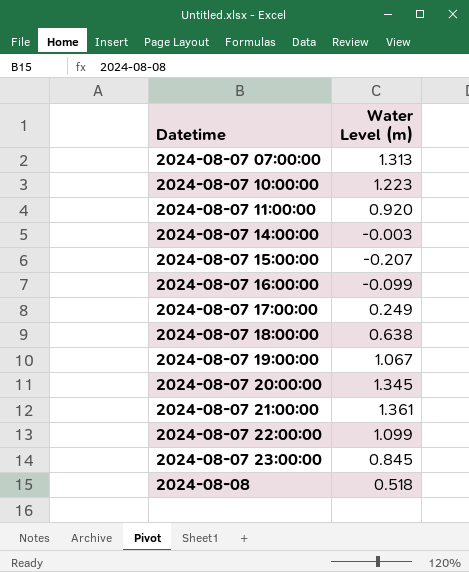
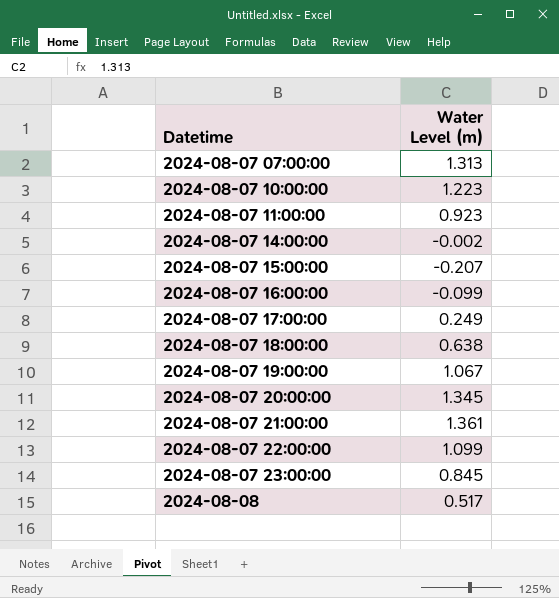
2024-08-07 11:00:00 | Water Level (m): 0.920 -> 0.923
2024-08-07 14:00:00 | Water Level (m): -0.003 -> -0.002
2024-08-08 | Water Level (m): 0.518 -> 0.517

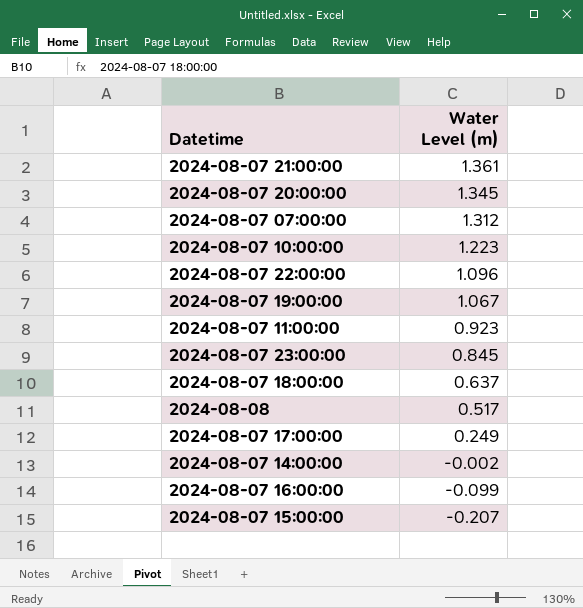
row order: Datetime ascending -> Water Level (m) descending
2024-08-07 07:00:00 | Water Level (m): 1.313 -> 1.312
2024-08-07 22:00:00 | Water Level (m): 1.099 -> 1.096
2024-08-07 18:00:00 | Water Level (m): 0.638 -> 0.637

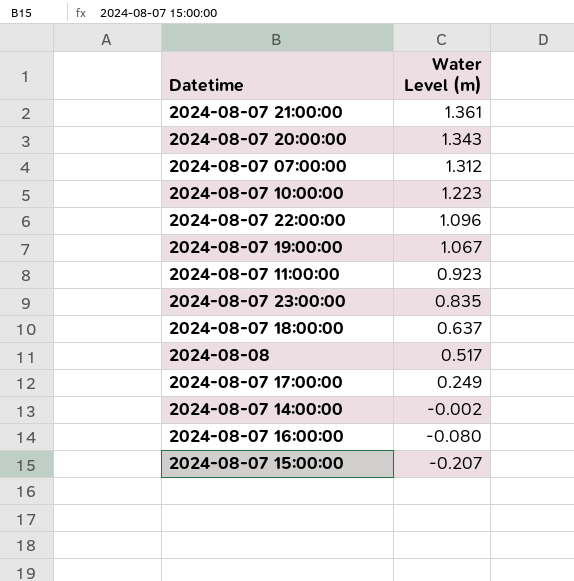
2024-08-07 20:00:00 | Water Level (m): 1.345 -> 1.343
2024-08-07 23:00:00 | Water Level (m): 0.845 -> 0.835
2024-08-07 16:00:00 | Water Level (m): -0.099 -> -0.080

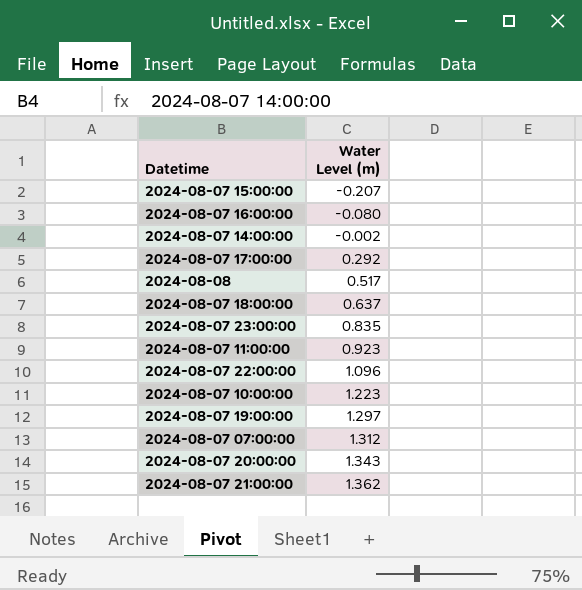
row order: Water Level (m) descending -> Water Level (m) ascending
2024-08-07 17:00:00 | Water Level (m): 0.249 -> 0.292
2024-08-07 19:00:00 | Water Level (m): 1.067 -> 1.297
2024-08-07 21:00:00 | Water Level (m): 1.361 -> 1.362

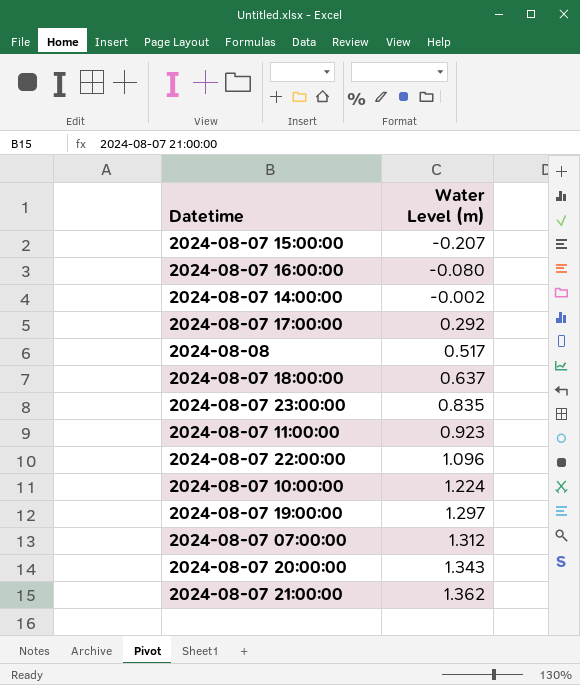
2024-08-07 10:00:00 | Water Level (m): 1.223 -> 1.224

